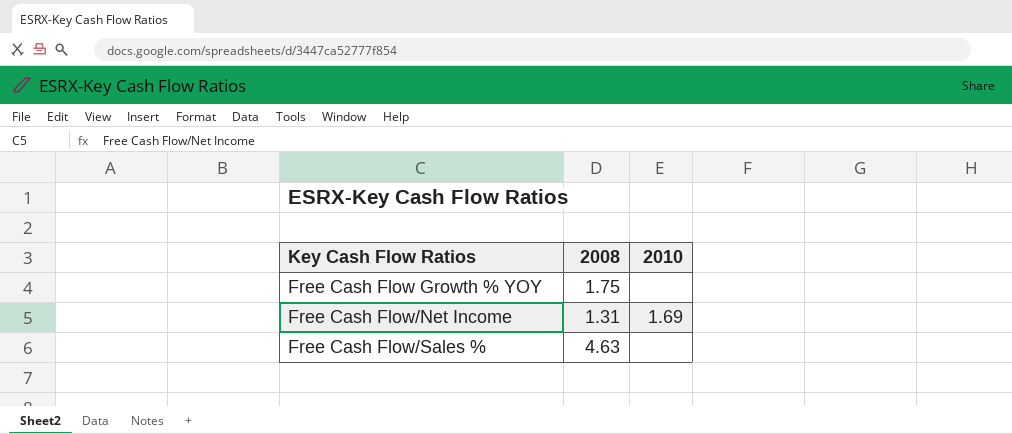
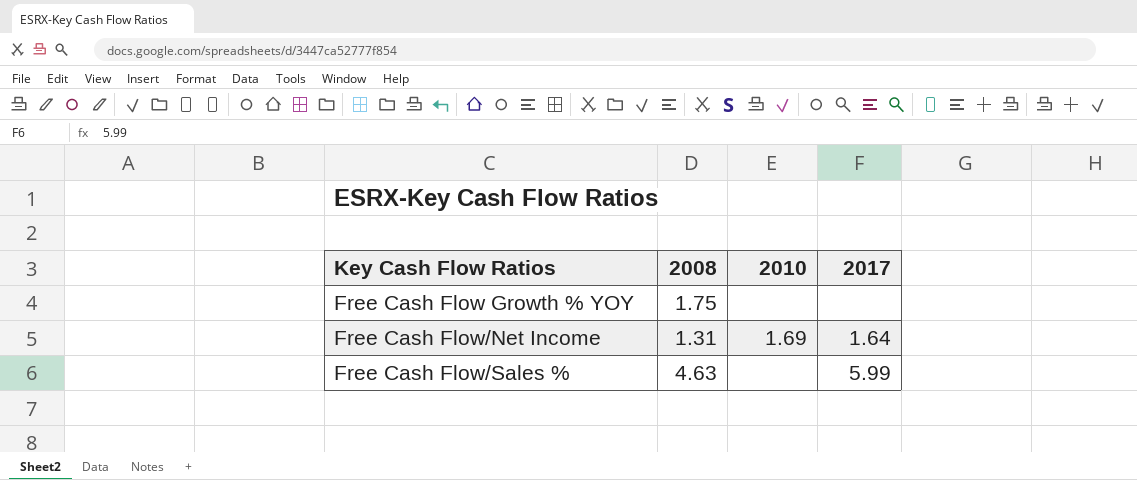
column 2017 | position: none -> 4

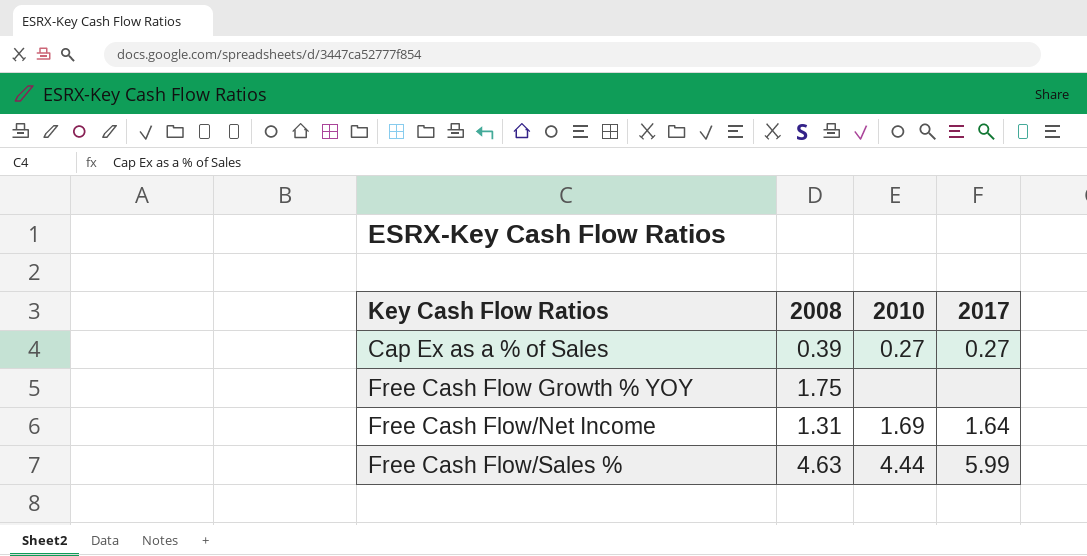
row Cap Ex as a % of Sales: none -> 0.39 | 0.27 | 0.27
Free Cash Flow/Sales % | 2010: none -> 4.44

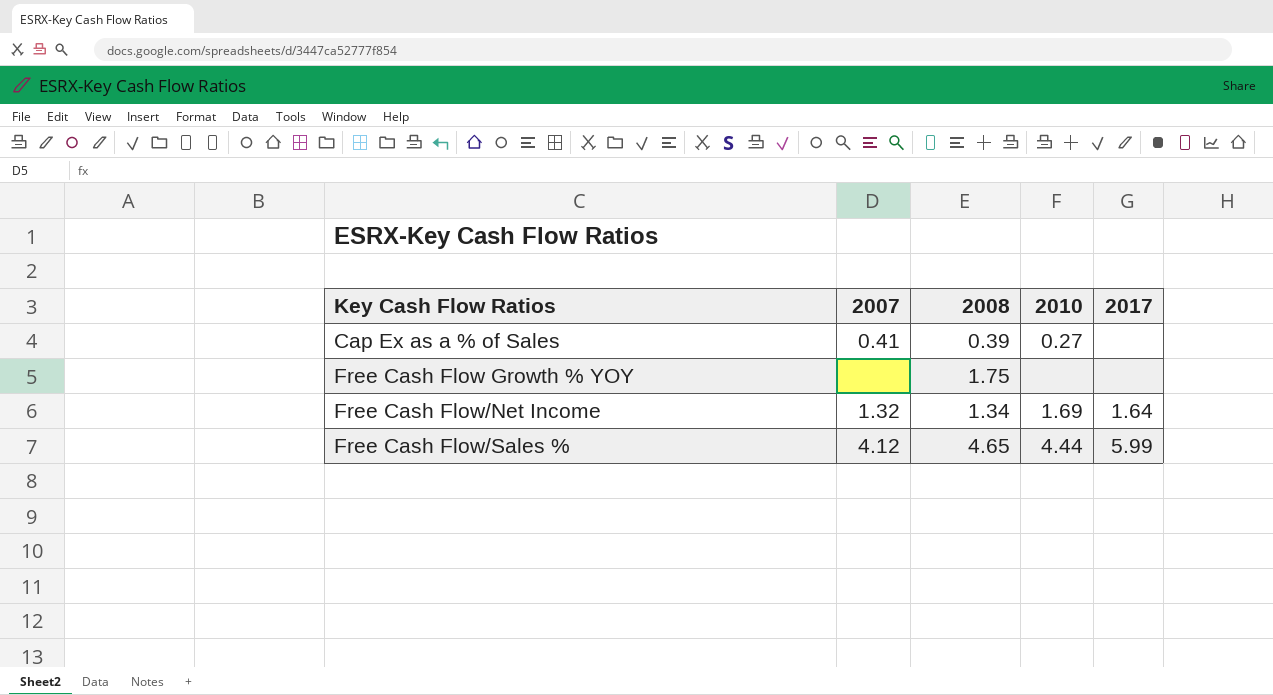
column 2007 | position: none -> 2
Cap Ex as a % of Sales | 2017: 0.27 -> none
Free Cash Flow/Net Income | 2008: 1.31 -> 1.34
Free Cash Flow/Sales % | 2008: 4.63 -> 4.65

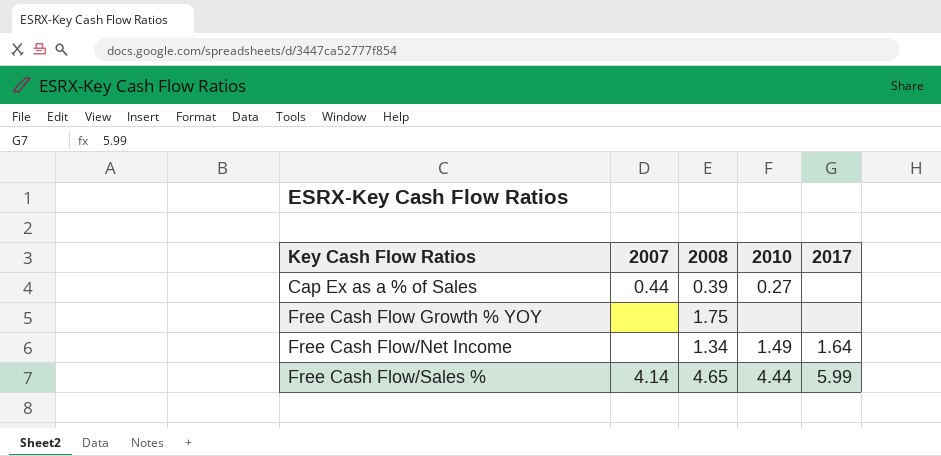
Cap Ex as a % of Sales | 2007: 0.41 -> 0.44
Free Cash Flow/Net Income | 2007: 1.32 -> none
Free Cash Flow/Net Income | 2010: 1.69 -> 1.49
Free Cash Flow/Sales % | 2007: 4.12 -> 4.14

